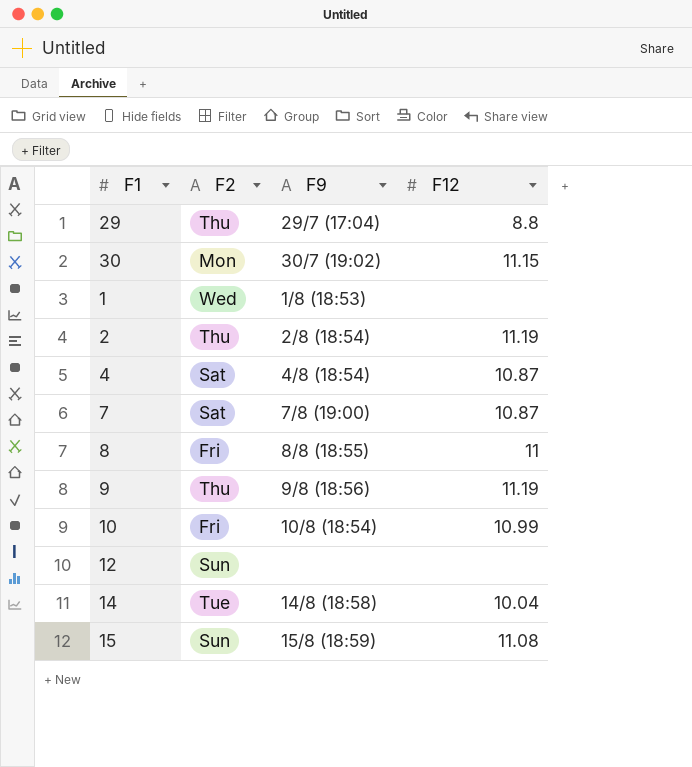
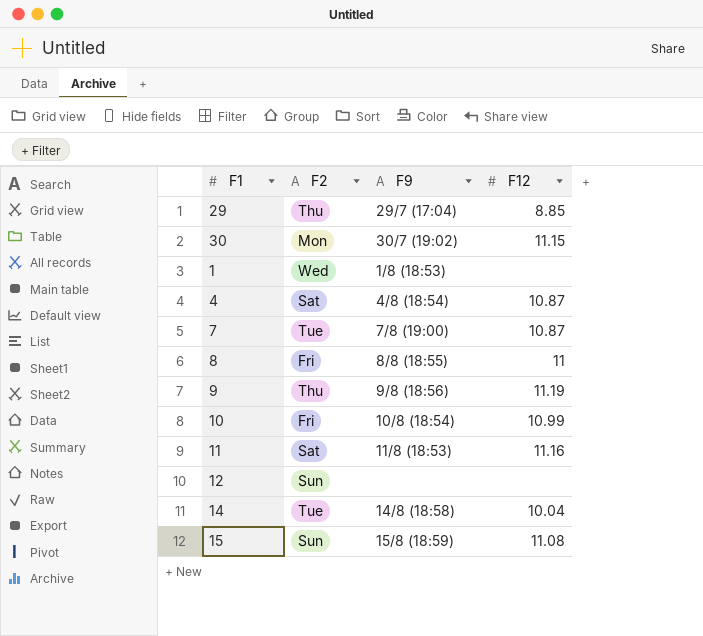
row 2: Thu | 2/8 (18:54) | 11.19 -> none
29 | F12: 8.8 -> 8.85
7 | F2: Sat -> Tue
row 11: none -> Sat | 11/8 (18:53) | 11.16

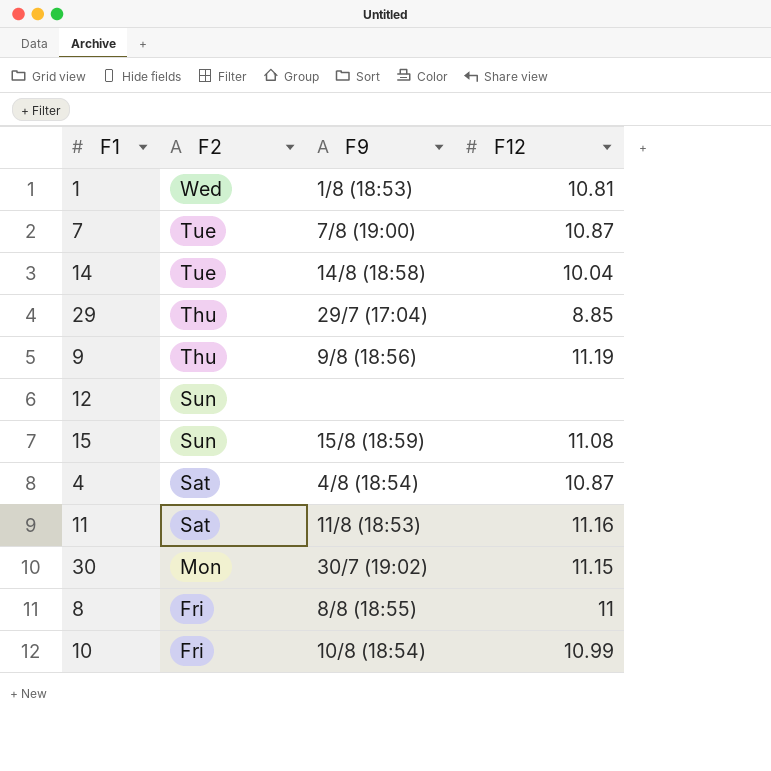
row order: none -> F2 descending
1 | F12: none -> 10.81

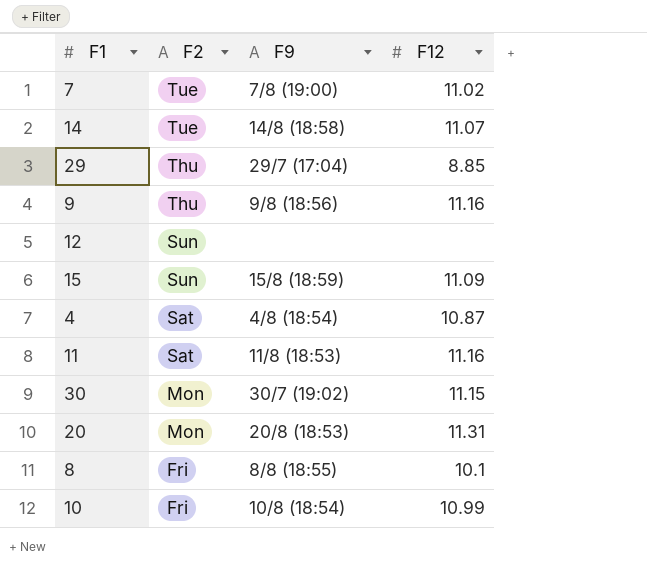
row 1: Wed | 1/8 (18:53) | 10.81 -> none
7 | F12: 10.87 -> 11.02
14 | F12: 10.04 -> 11.07
9 | F12: 11.19 -> 11.16
15 | F12: 11.08 -> 11.09
row 20: none -> Mon | 20/8 (18:53) | 11.31
8 | F12: 11 -> 10.1

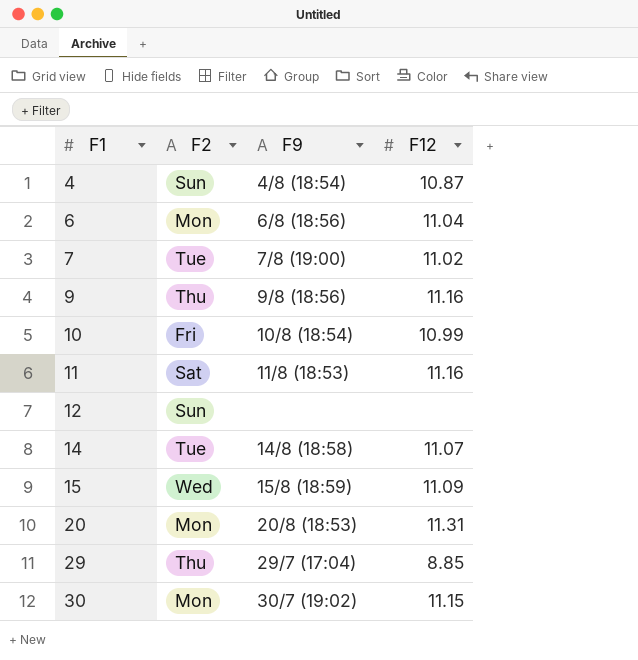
row order: F2 descending -> F1 ascending
row 8: Fri | 8/8 (18:55) | 10.1 -> none
4 | F2: Sat -> Sun
row 6: none -> Mon | 6/8 (18:56) | 11.04
15 | F2: Sun -> Wed

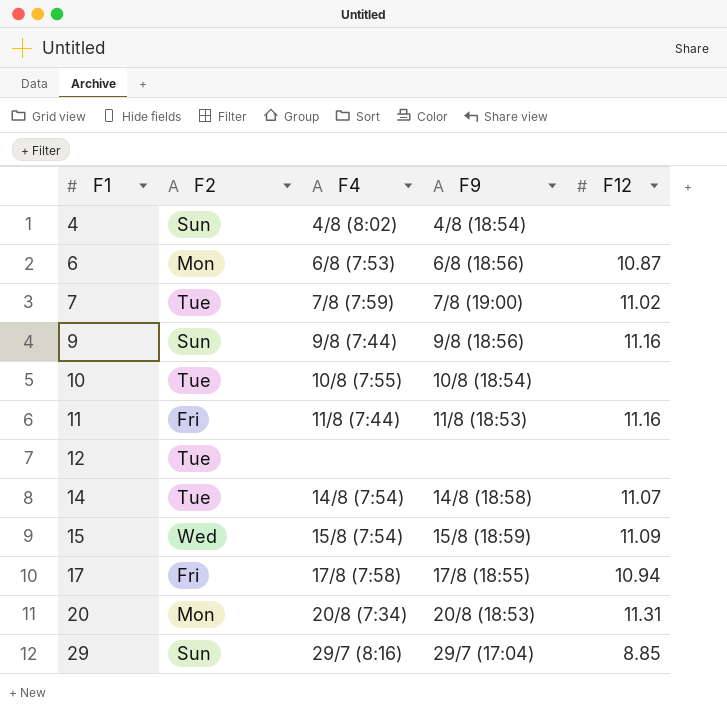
column F4 | position: none -> 3
row 30: Mon | 30/7 (19:02) | 11.15 -> none
4 | F12: 10.87 -> none
6 | F12: 11.04 -> 10.87
9 | F2: Thu -> Sun
10 | F2: Fri -> Tue
10 | F12: 10.99 -> none
11 | F2: Sat -> Fri
12 | F2: Sun -> Tue
row 17: none -> Fri | 17/8 (7:58) | 17/8 (18:55) | 10.94
29 | F2: Thu -> Sun

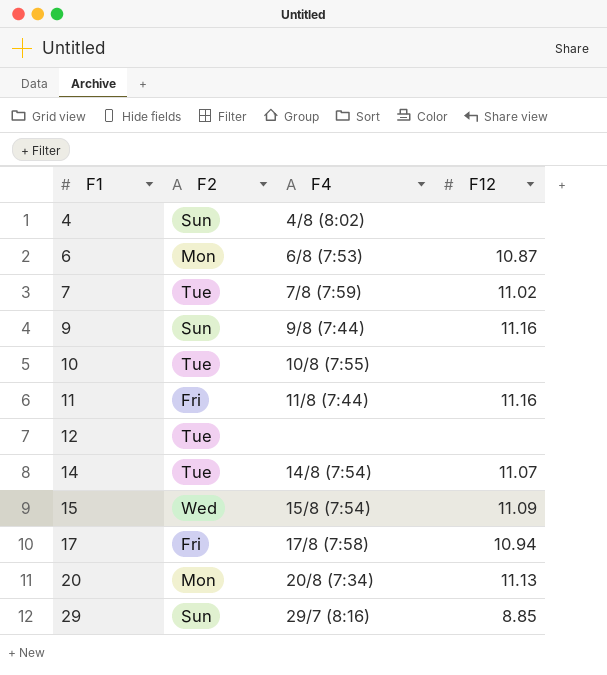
column F9 | position: 4 -> none
20 | F12: 11.31 -> 11.13

